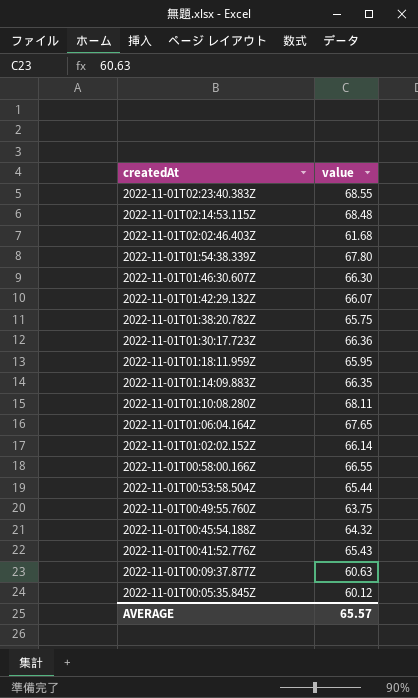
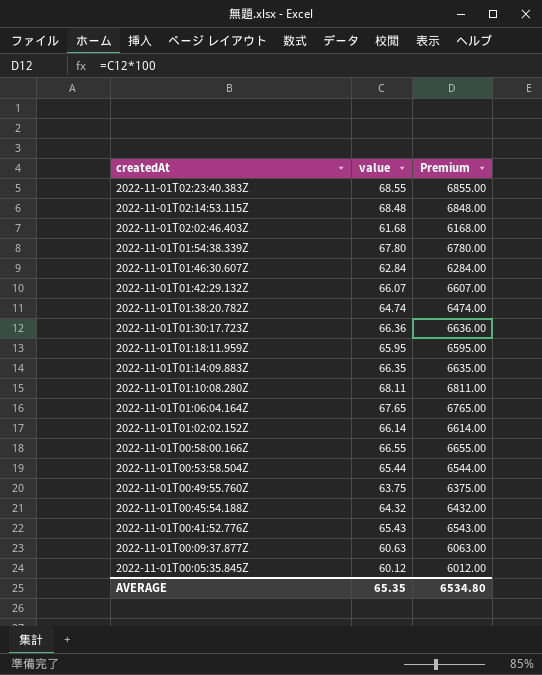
column Premium | formula: none -> [value] * 100
2022-11-01T01:46:30.607Z | value: 66.30 -> 62.84
2022-11-01T01:38:20.782Z | value: 65.75 -> 64.74
AVERAGE | value: 65.57 -> 65.35

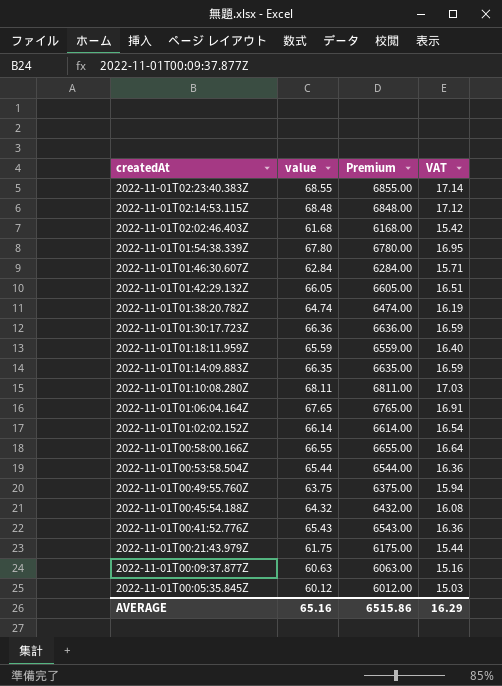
column VAT | formula: none -> [value] * 0.25
2022-11-01T01:42:29.132Z | value: 66.07 -> 66.05
2022-11-01T01:42:29.132Z | Premium: 6607.00 -> 6605.00
2022-11-01T01:18:11.959Z | value: 65.95 -> 65.59
2022-11-01T01:18:11.959Z | Premium: 6595.00 -> 6559.00
row 2022-11-01T00:21:43.979Z: none -> 61.75 | 6175.00 | 15.44
AVERAGE | value: 65.35 -> 65.16
AVERAGE | Premium: 6534.80 -> 6515.86

